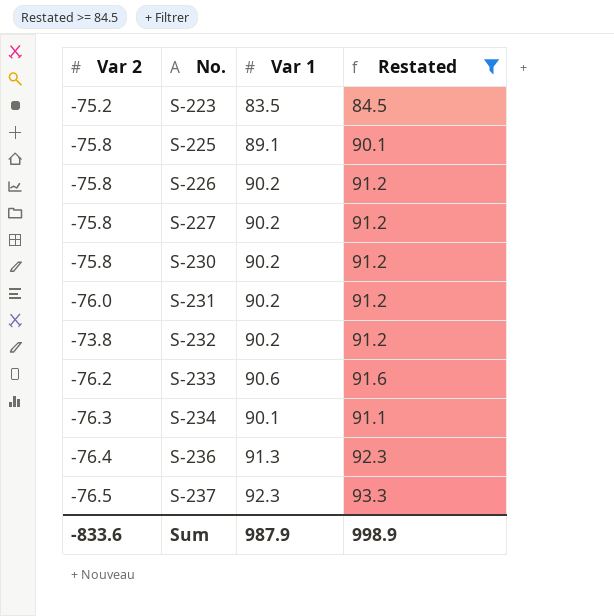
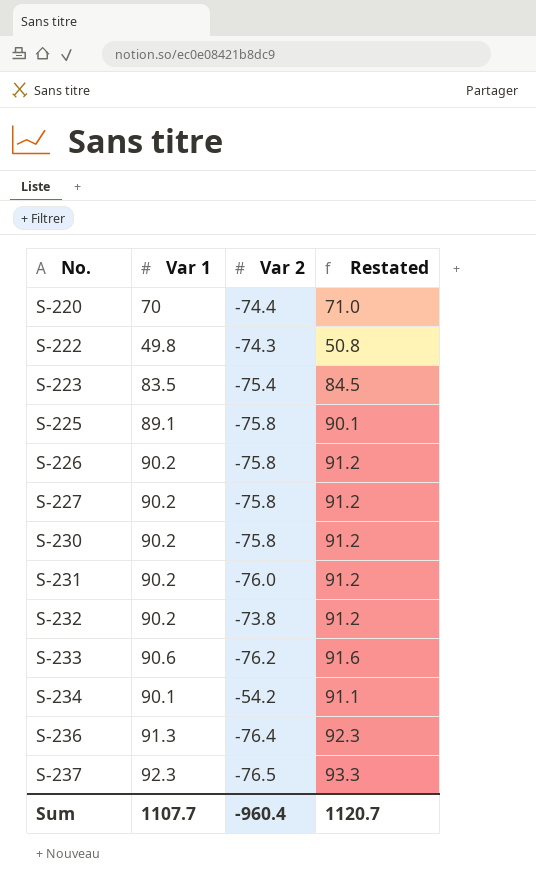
filter: Restated >= 84.5 -> none
column Var 2 | position: 1 -> 3
S-223 | Var 2: -75.2 -> -75.4
S-234 | Var 2: -76.3 -> -54.2
Sum | Var 1: 987.9 -> 1107.7
Sum | Var 2: -833.6 -> -960.4
Sum | Restated: 998.9 -> 1120.7

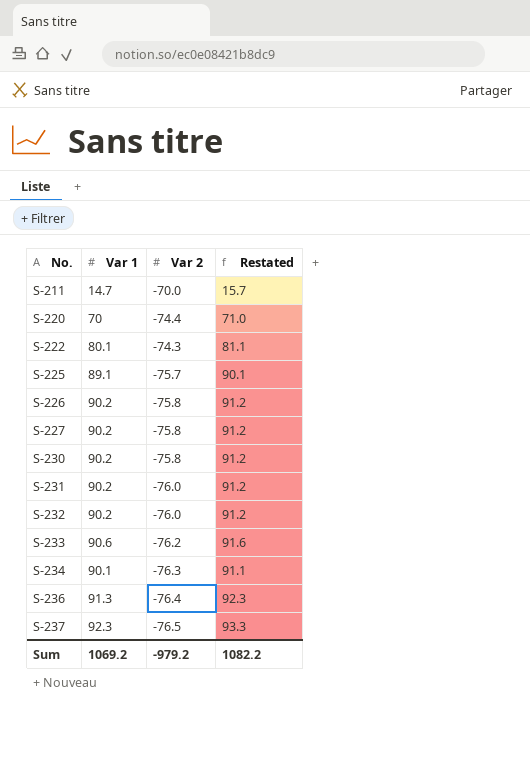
row S-223: 83.5 | -75.4 | 84.5 -> none
row S-211: none -> 14.7 | -70.0 | 15.7
S-222 | Var 1: 49.8 -> 80.1
S-222 | Restated: 50.8 -> 81.1
S-225 | Var 2: -75.8 -> -75.7
S-232 | Var 2: -73.8 -> -76.0
S-234 | Var 2: -54.2 -> -76.3
Sum | Var 1: 1107.7 -> 1069.2
Sum | Var 2: -960.4 -> -979.2
Sum | Restated: 1120.7 -> 1082.2

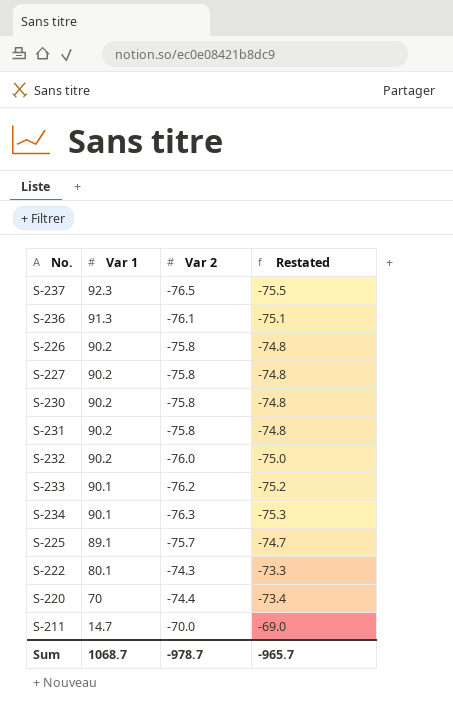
row order: No. ascending -> Var 1 descending
column Restated | formula: [Var 1] + 1 -> [Var 2] + 1
S-236 | Var 2: -76.4 -> -76.1
S-231 | Var 2: -76.0 -> -75.8
S-233 | Var 1: 90.6 -> 90.1
Sum | Var 1: 1069.2 -> 1068.7
Sum | Var 2: -979.2 -> -978.7
Sum | Restated: 1082.2 -> -965.7

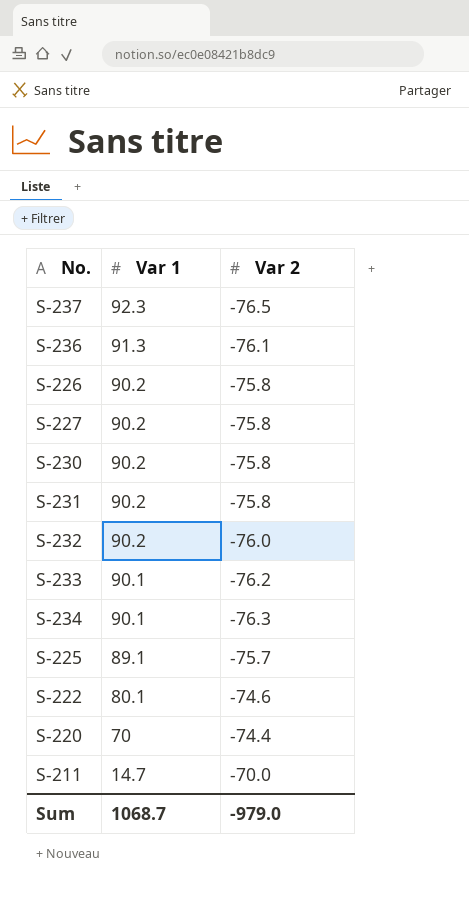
column Restated | formula: [Var 2] + 1 -> none
S-222 | Var 2: -74.3 -> -74.6
Sum | Var 2: -978.7 -> -979.0

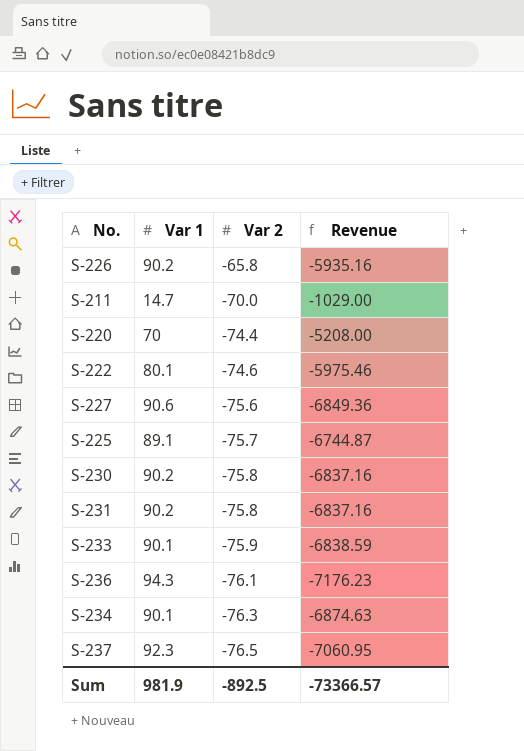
row order: Var 1 descending -> Var 2 descending
column Revenue | formula: none -> [Var 1] * [Var 2]
row S-232: 90.2 | -76.0 -> none
S-226 | Var 2: -75.8 -> -65.8
S-227 | Var 1: 90.2 -> 90.6
S-227 | Var 2: -75.8 -> -75.6
S-233 | Var 2: -76.2 -> -75.9
S-236 | Var 1: 91.3 -> 94.3
Sum | Var 1: 1068.7 -> 981.9
Sum | Var 2: -979.0 -> -892.5

